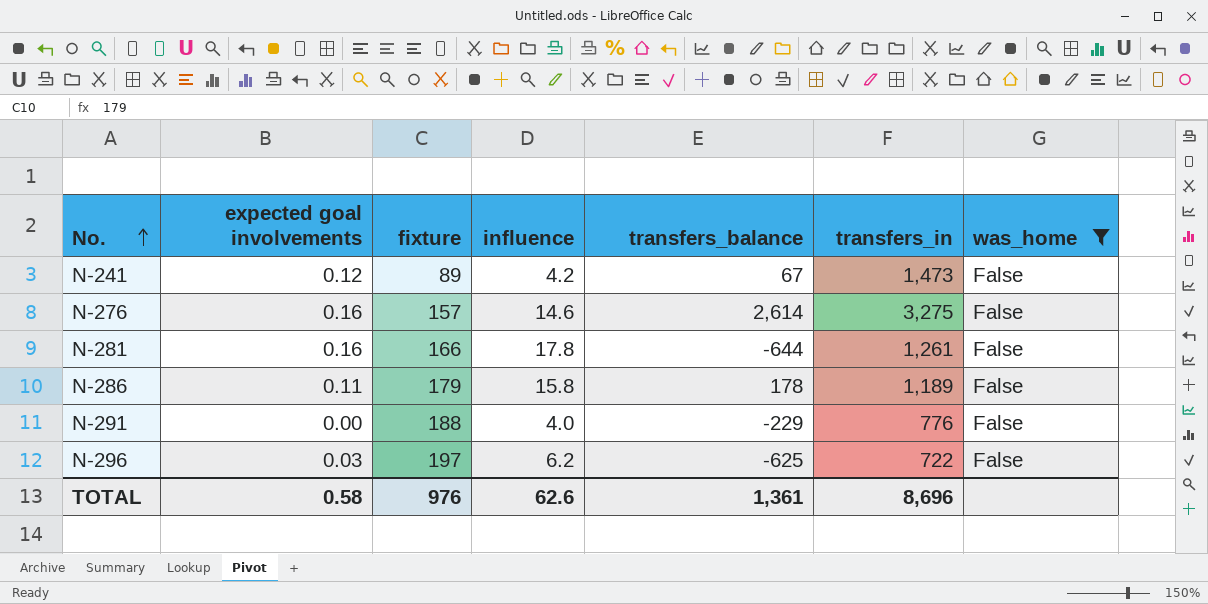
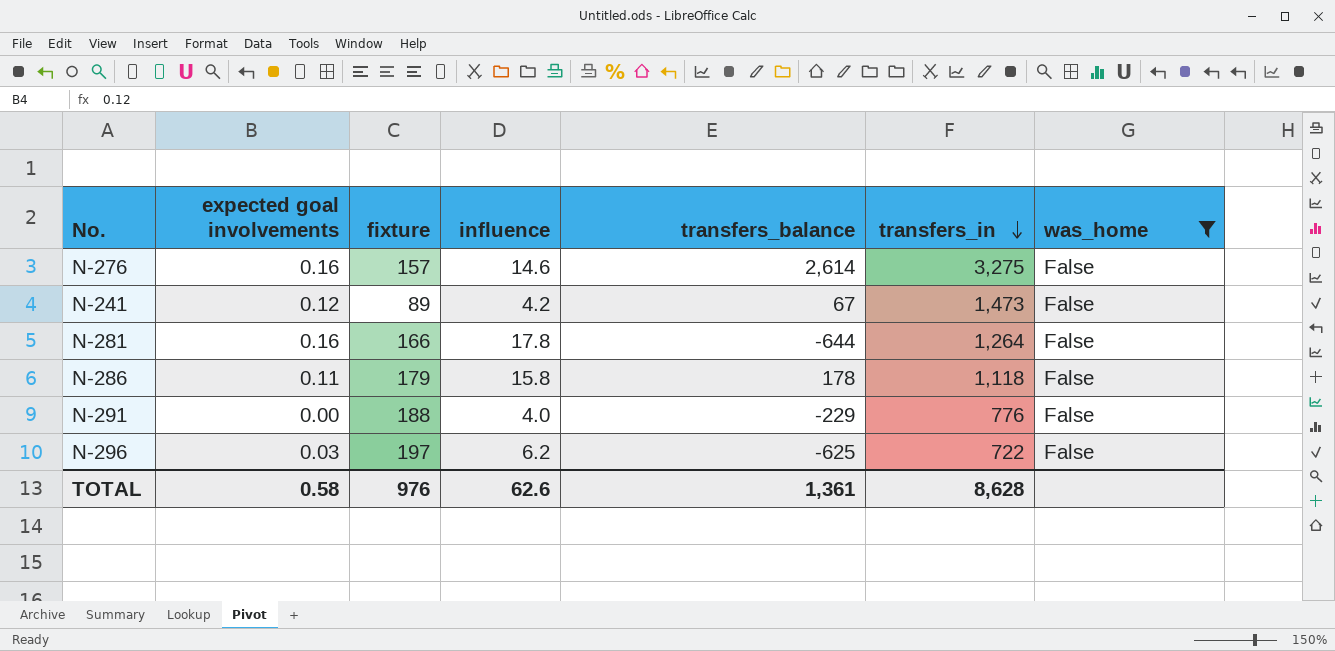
row order: No. ascending -> transfers_in descending
N-281 | transfers_in: 1,261 -> 1,264
N-286 | transfers_in: 1,189 -> 1,118
TOTAL | transfers_in: 8,696 -> 8,628

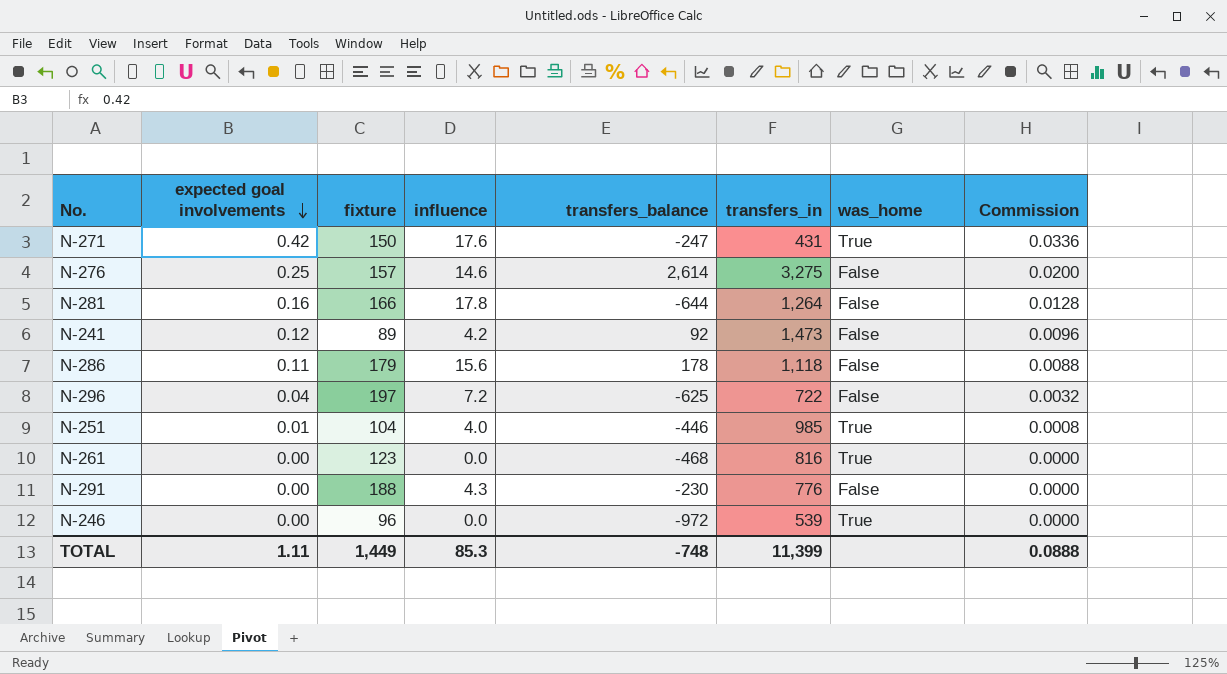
filter: was_home = False -> none
row order: transfers_in descending -> expected goal involvements descending
column Commission | formula: none -> [expected goal involvements] * 0.08
N-276 | expected goal involvements: 0.16 -> 0.25
N-241 | transfers_balance: 67 -> 92
N-286 | influence: 15.8 -> 15.6
N-296 | expected goal involvements: 0.03 -> 0.04
N-296 | influence: 6.2 -> 7.2
N-291 | influence: 4.0 -> 4.3
N-291 | transfers_balance: -229 -> -230
TOTAL | expected goal involvements: 0.58 -> 1.11
TOTAL | fixture: 976 -> 1,449
TOTAL | influence: 62.6 -> 85.3
TOTAL | transfers_balance: 1,361 -> -748
TOTAL | transfers_in: 8,628 -> 11,399

